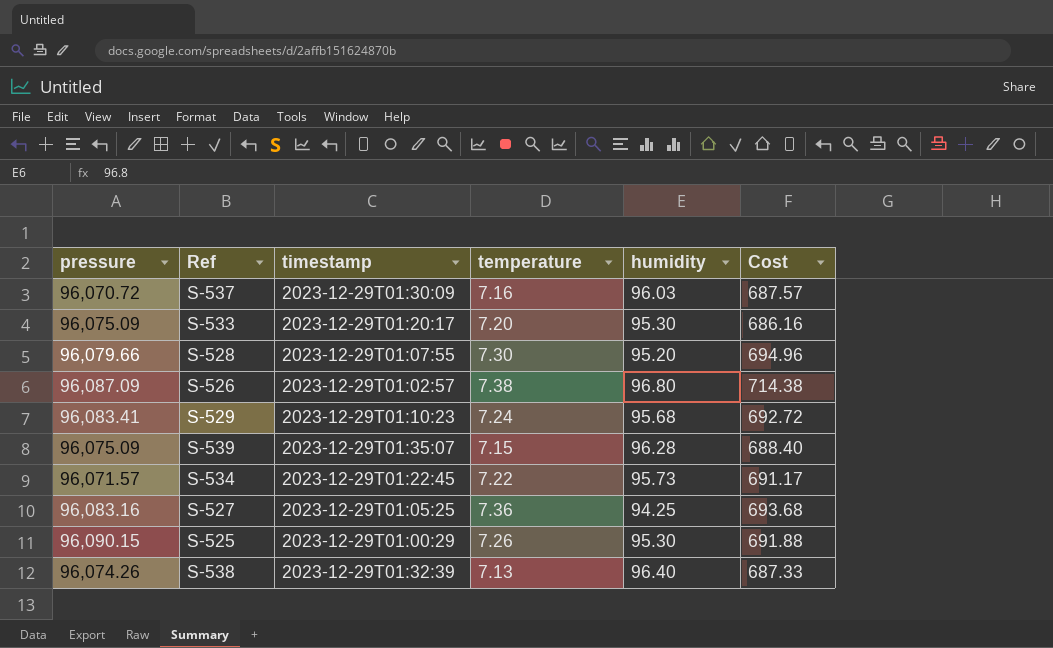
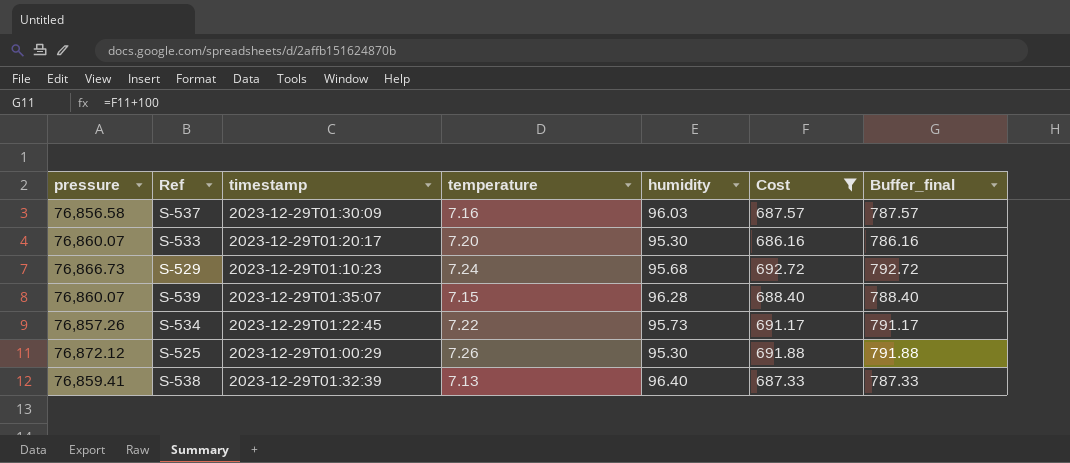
filter: none -> Cost <= 692.72
column Buffer_final | formula: none -> [Cost] + 100
S-537 | pressure: 96,070.72 -> 76,856.58
S-533 | pressure: 96,075.09 -> 76,860.07
S-529 | pressure: 96,083.41 -> 76,866.73
S-539 | pressure: 96,075.09 -> 76,860.07
S-534 | pressure: 96,071.57 -> 76,857.26
S-525 | pressure: 96,090.15 -> 76,872.12
S-538 | pressure: 96,074.26 -> 76,859.41

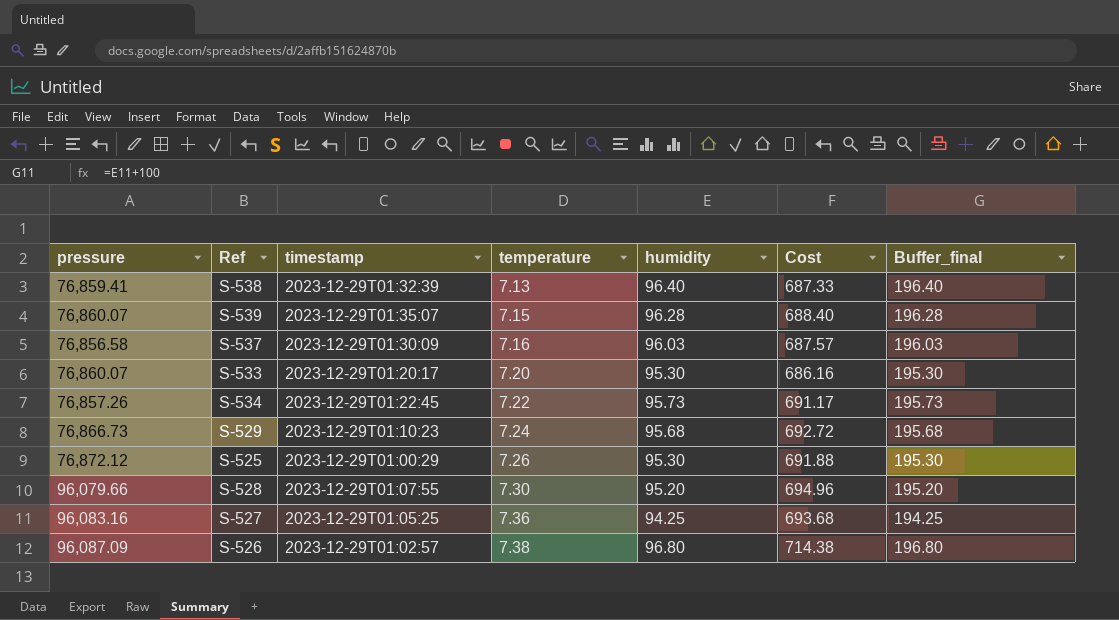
filter: Cost <= 692.72 -> none
row order: none -> temperature ascending
column Buffer_final | formula: [Cost] + 100 -> [humidity] + 100

